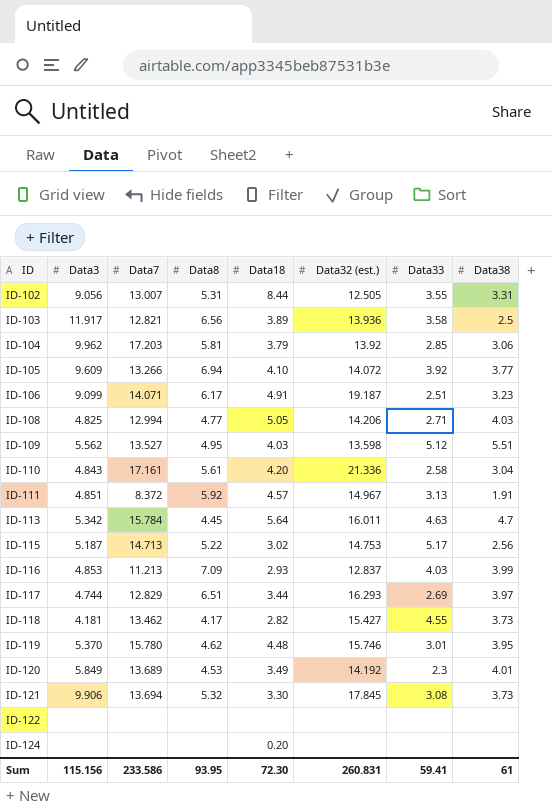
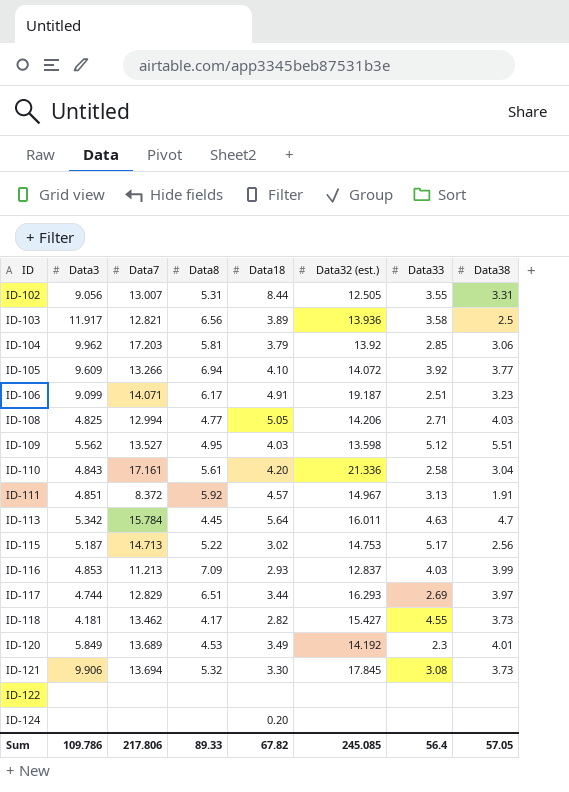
row ID-119: 5.370 | 15.780 | 4.62 | 4.48 | 15.746 | 3.01 | 3.95 -> none
Sum | Data3: 115.156 -> 109.786
Sum | Data7: 233.586 -> 217.806
Sum | Data8: 93.95 -> 89.33
Sum | Data18: 72.30 -> 67.82
Sum | Data32 (est.): 260.831 -> 245.085
Sum | Data33: 59.41 -> 56.4
Sum | Data38: 61 -> 57.05

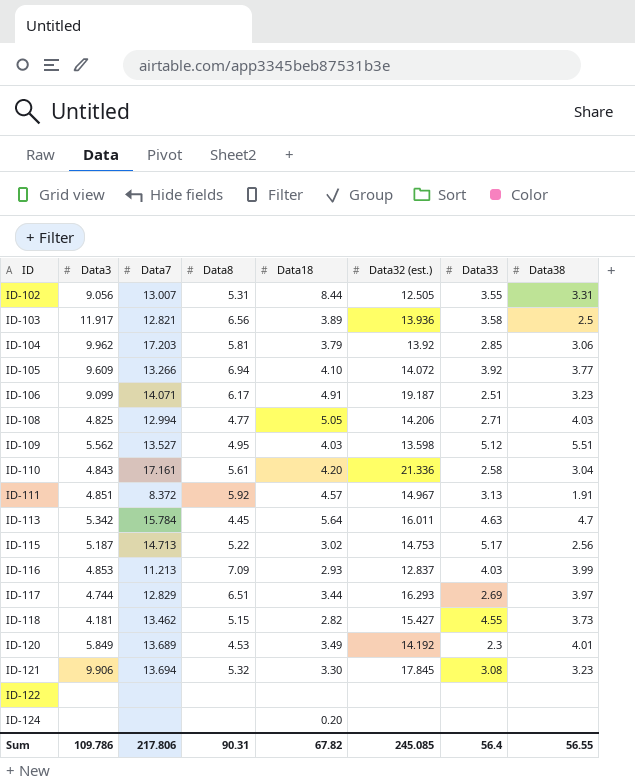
ID-118 | Data8: 4.17 -> 5.15
ID-121 | Data38: 3.73 -> 3.23
Sum | Data8: 89.33 -> 90.31
Sum | Data38: 57.05 -> 56.55

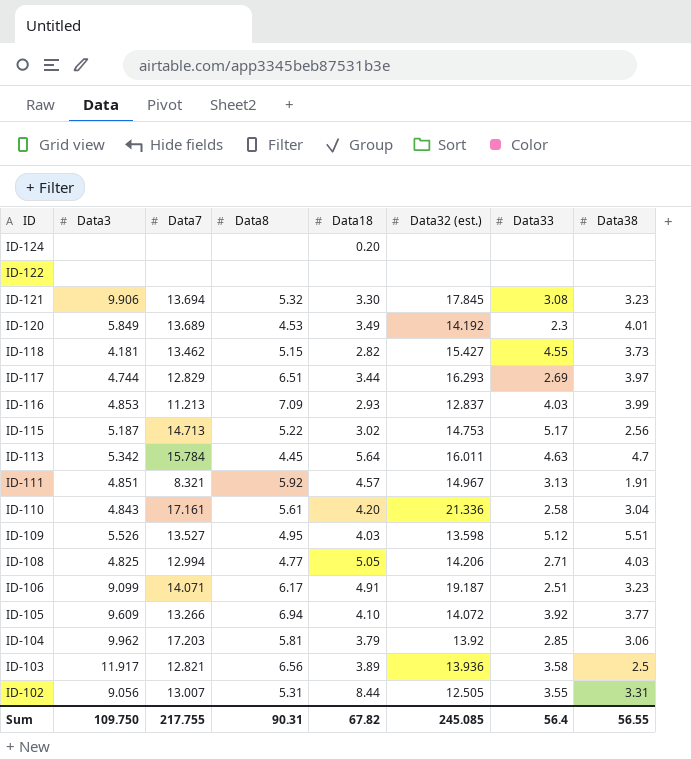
row order: ID ascending -> ID descending
ID-111 | Data7: 8.372 -> 8.321
ID-109 | Data3: 5.562 -> 5.526
Sum | Data3: 109.786 -> 109.750
Sum | Data7: 217.806 -> 217.755

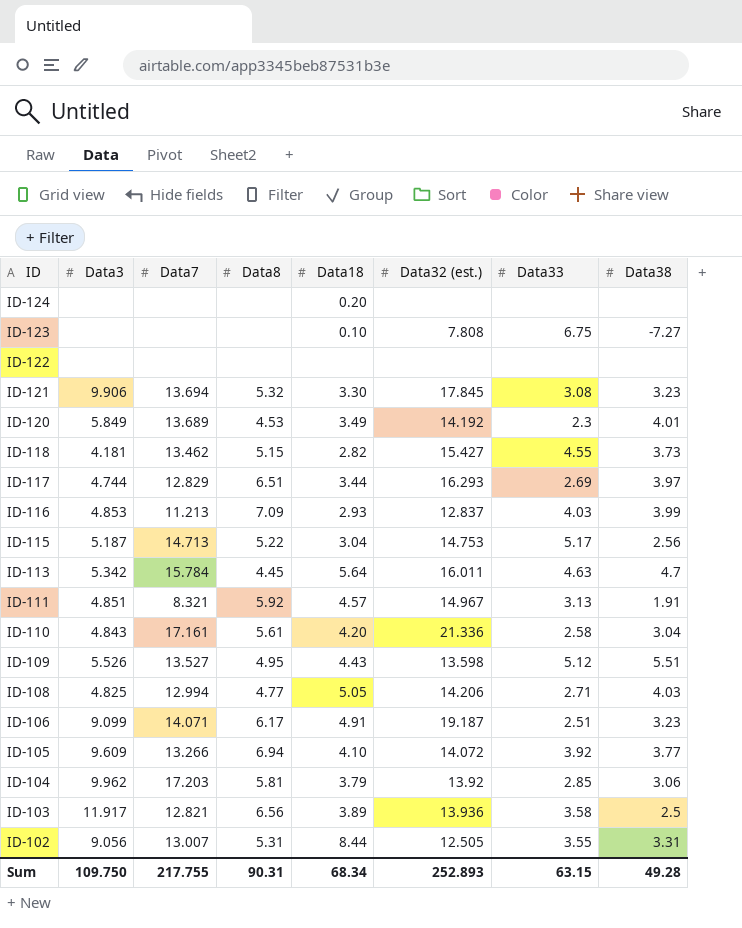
row ID-123: none -> none | none | none | 0.10 | 7.808 | 6.75 | -7.27
ID-115 | Data18: 3.02 -> 3.04
ID-109 | Data18: 4.03 -> 4.43
Sum | Data18: 67.82 -> 68.34
Sum | Data32 (est.): 245.085 -> 252.893
Sum | Data33: 56.4 -> 63.15
Sum | Data38: 56.55 -> 49.28

